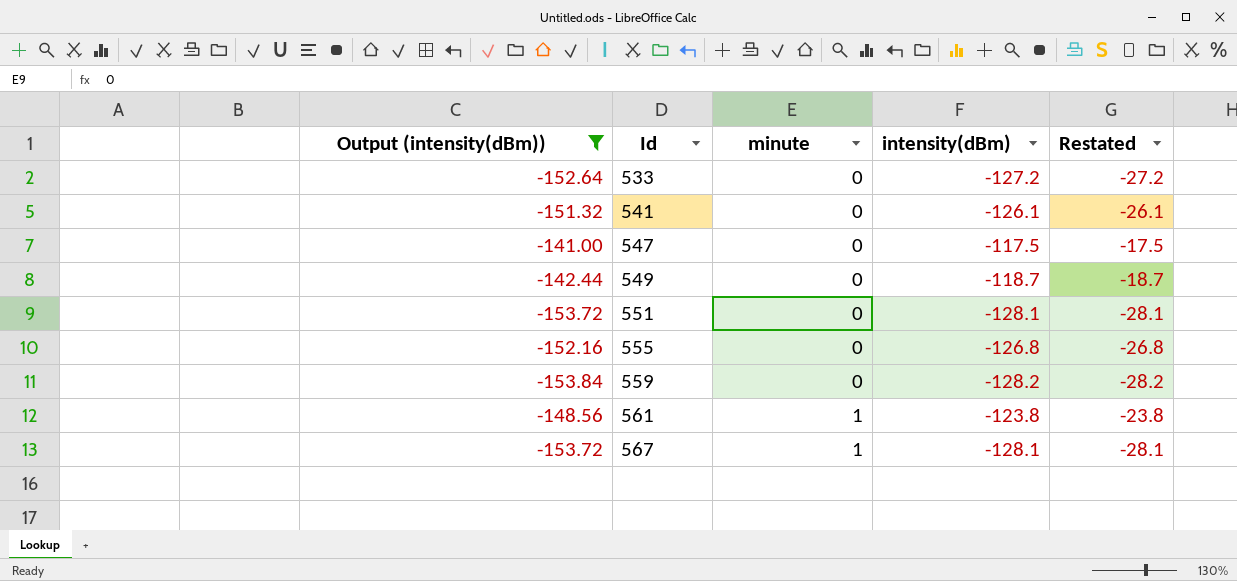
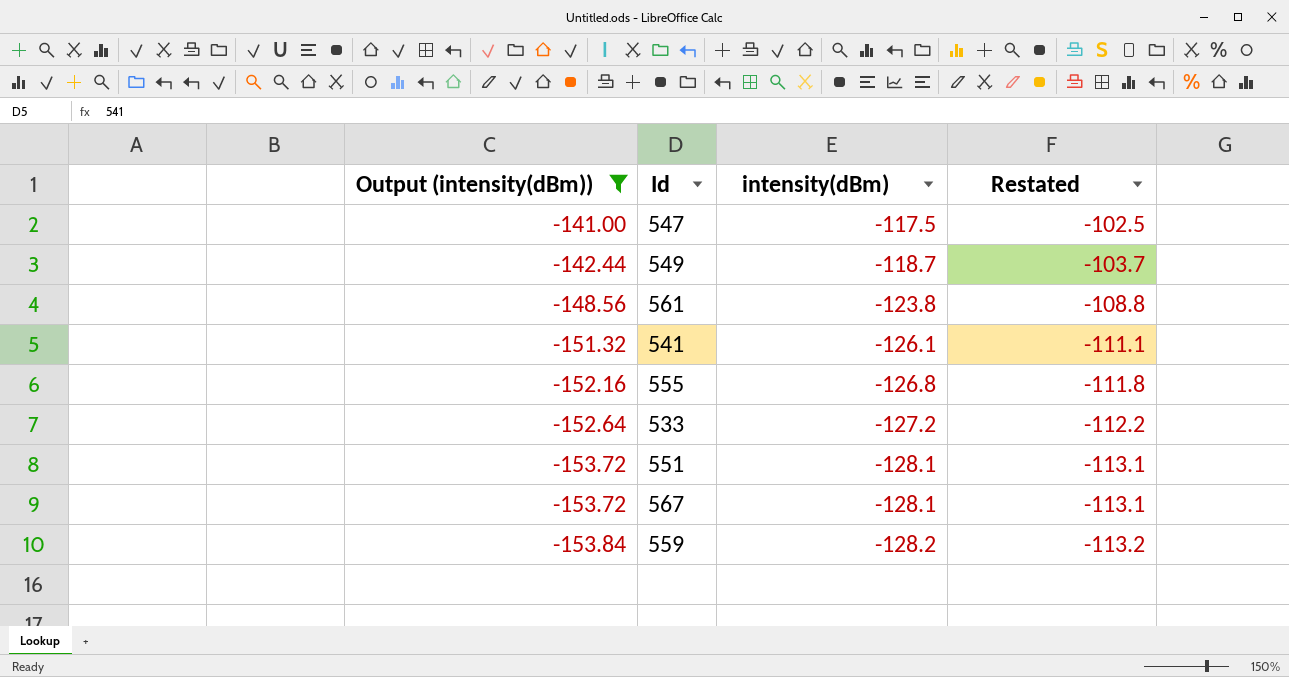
row order: Id ascending -> Output (intensity(dBm)) descending
column minute | position: 3 -> none
column Restated | formula: [intensity(dBm)] + 100 -> [intensity(dBm)] + 15

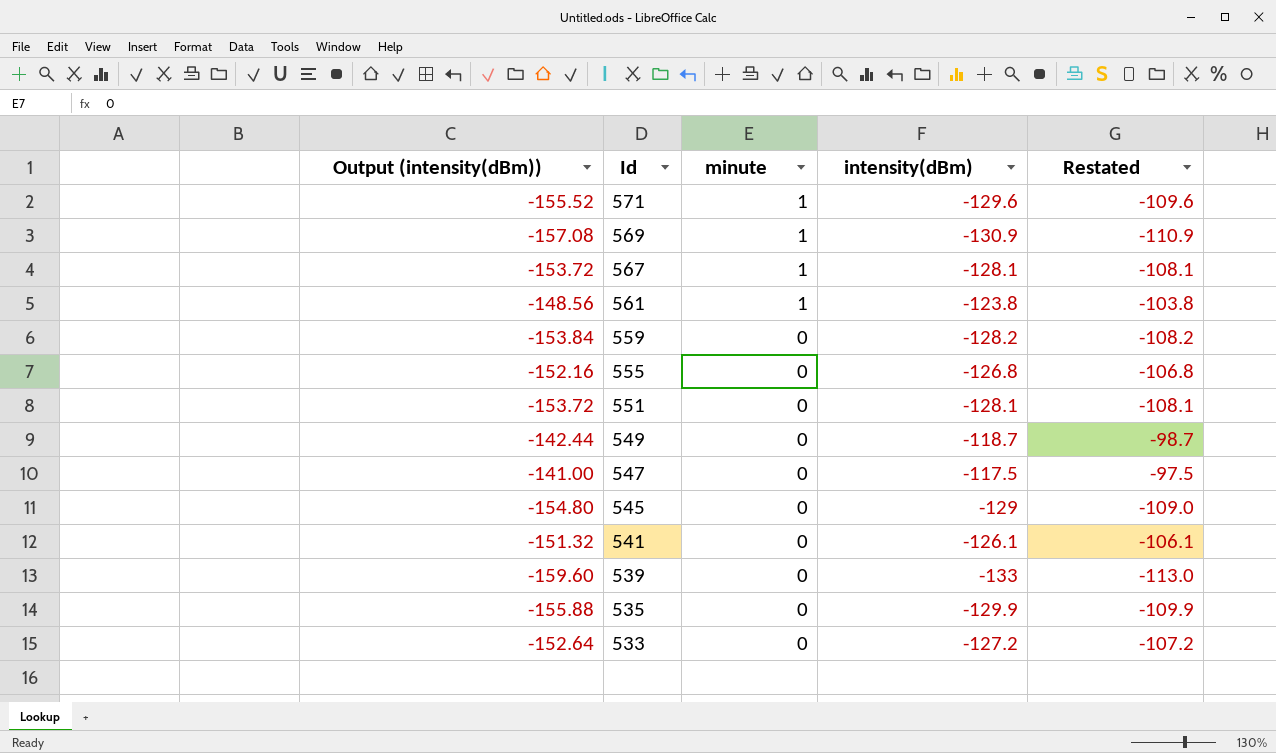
filter: Output (intensity(dBm)) >= -153.84 -> none
row order: Output (intensity(dBm)) descending -> Id descending
column minute | position: none -> 3
column Restated | formula: [intensity(dBm)] + 15 -> [intensity(dBm)] + 20

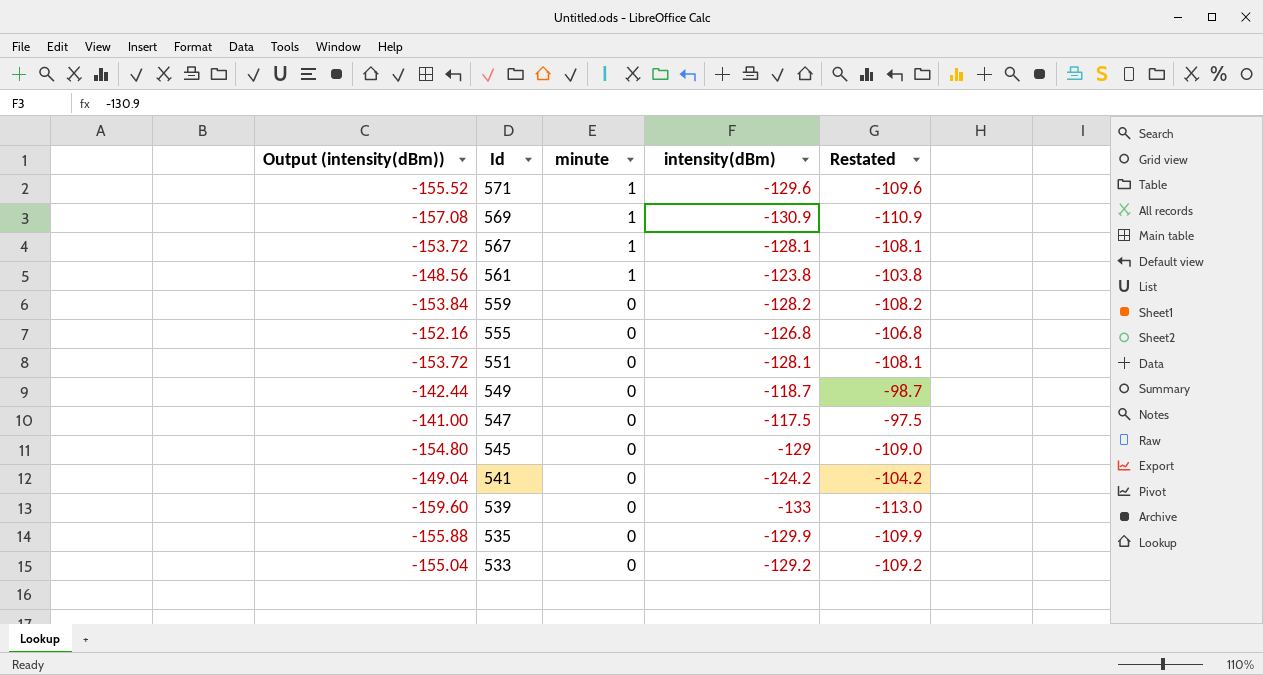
541 | Output (intensity(dBm)): -151.32 -> -149.04
541 | intensity(dBm): -126.1 -> -124.2
541 | Restated: -106.1 -> -104.2
533 | Output (intensity(dBm)): -152.64 -> -155.04
533 | intensity(dBm): -127.2 -> -129.2
533 | Restated: -107.2 -> -109.2

